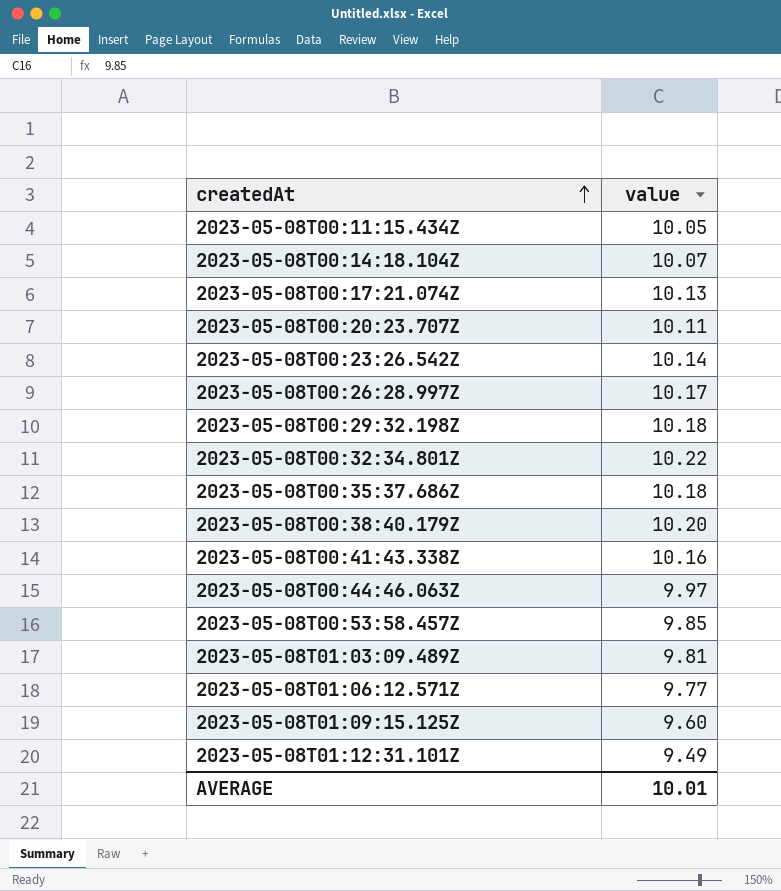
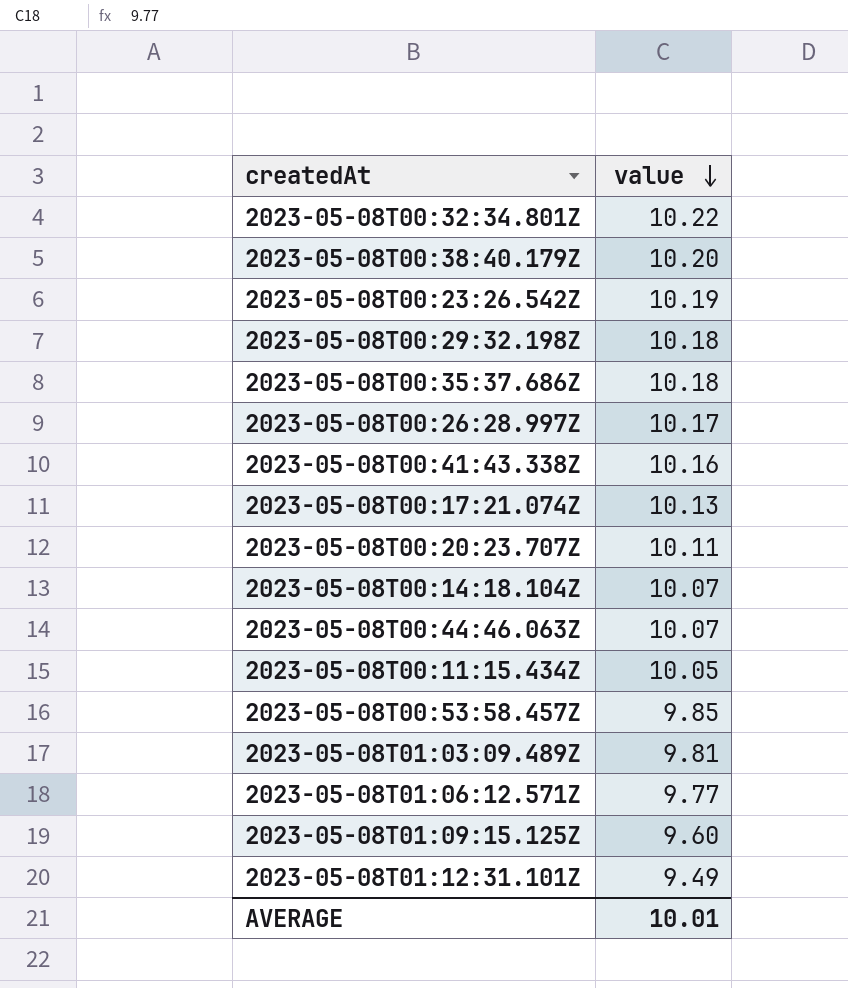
row order: createdAt ascending -> value descending
2023-05-08T00:23:26.542Z | value: 10.14 -> 10.19
2023-05-08T00:44:46.063Z | value: 9.97 -> 10.07

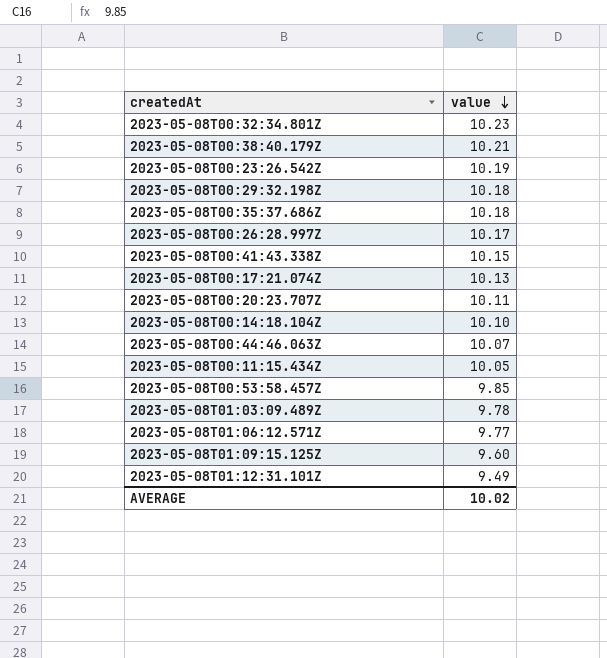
2023-05-08T00:32:34.801Z | value: 10.22 -> 10.23
2023-05-08T00:38:40.179Z | value: 10.20 -> 10.21
2023-05-08T00:41:43.338Z | value: 10.16 -> 10.15
2023-05-08T00:14:18.104Z | value: 10.07 -> 10.10
2023-05-08T01:03:09.489Z | value: 9.81 -> 9.78
AVERAGE | value: 10.01 -> 10.02

